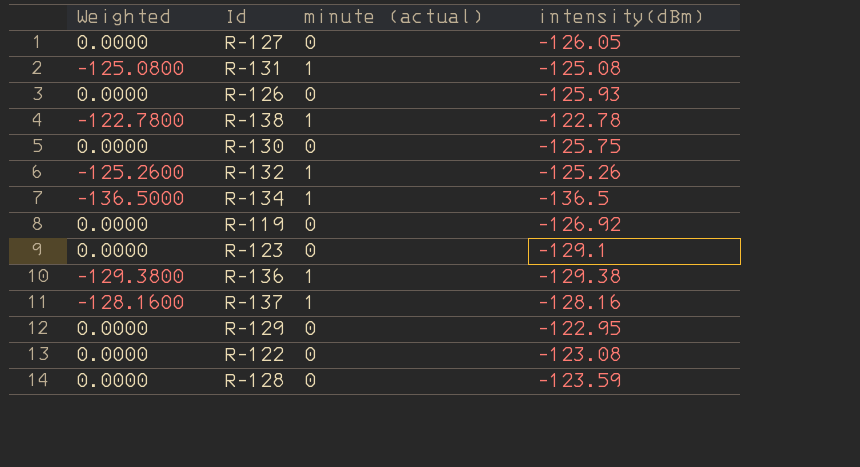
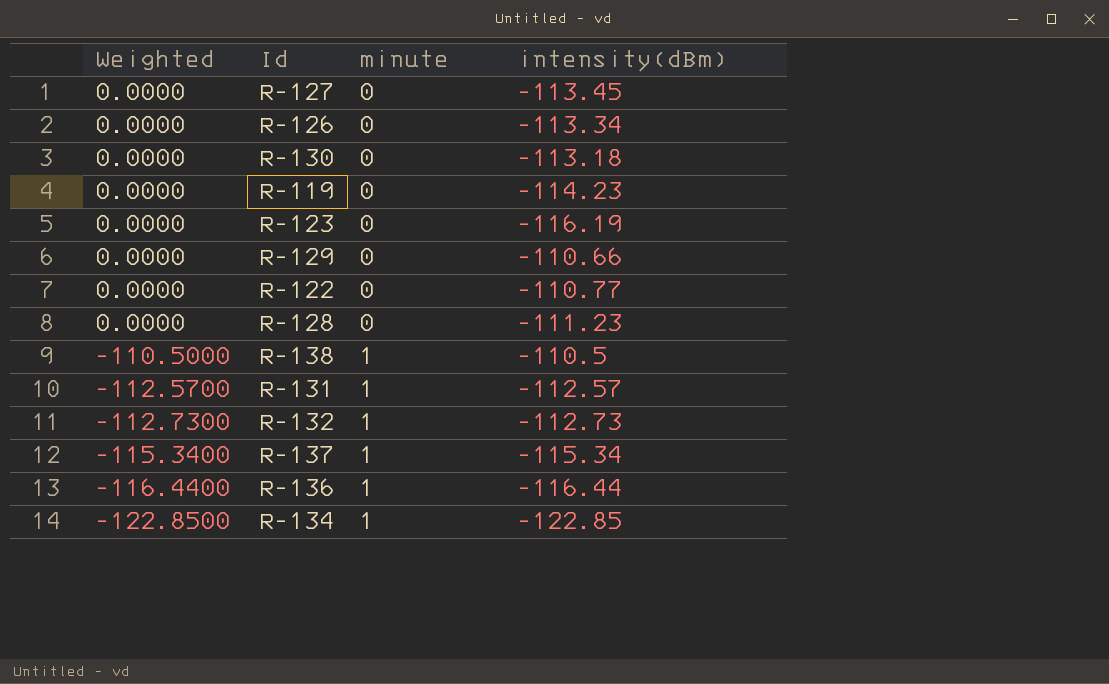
row order: none -> Weighted descending
column name: minute (actual) -> minute
R-127 | intensity(dBm): -126.05 -> -113.45
R-126 | intensity(dBm): -125.93 -> -113.34
R-130 | intensity(dBm): -125.75 -> -113.18
R-119 | intensity(dBm): -126.92 -> -114.23
R-123 | intensity(dBm): -129.1 -> -116.19
R-129 | intensity(dBm): -122.95 -> -110.66
R-122 | intensity(dBm): -123.08 -> -110.77
R-128 | intensity(dBm): -123.59 -> -111.23
R-138 | Weighted: -122.7800 -> -110.5000
R-138 | intensity(dBm): -122.78 -> -110.5
R-131 | Weighted: -125.0800 -> -112.5700
R-131 | intensity(dBm): -125.08 -> -112.57
R-132 | Weighted: -125.2600 -> -112.7300
R-132 | intensity(dBm): -125.26 -> -112.73
R-137 | Weighted: -128.1600 -> -115.3400
R-137 | intensity(dBm): -128.16 -> -115.34
R-136 | Weighted: -129.3800 -> -116.4400
R-136 | intensity(dBm): -129.38 -> -116.44
R-134 | Weighted: -136.5000 -> -122.8500
R-134 | intensity(dBm): -136.5 -> -122.85

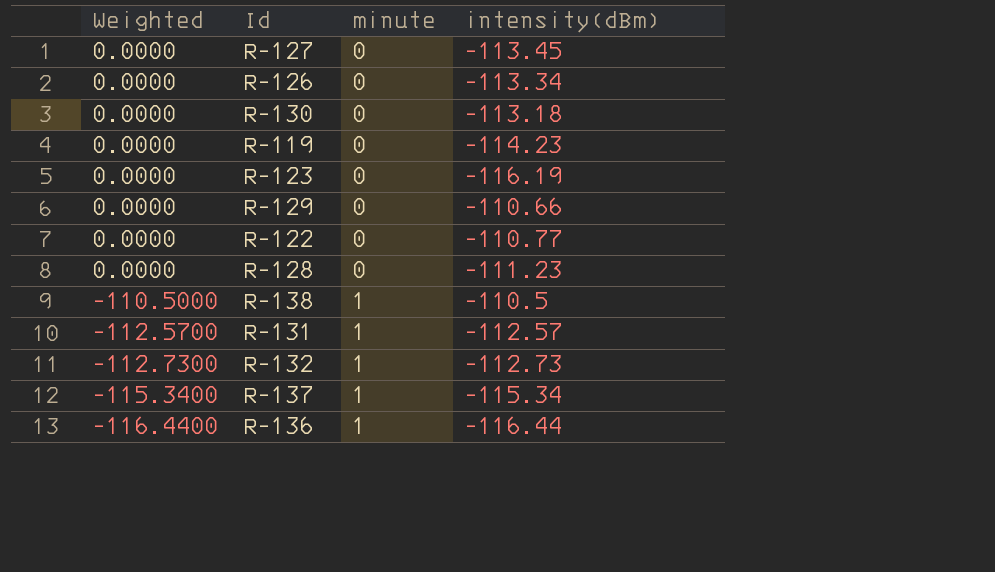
row R-134: -122.8500 | 1 | -122.85 -> none

